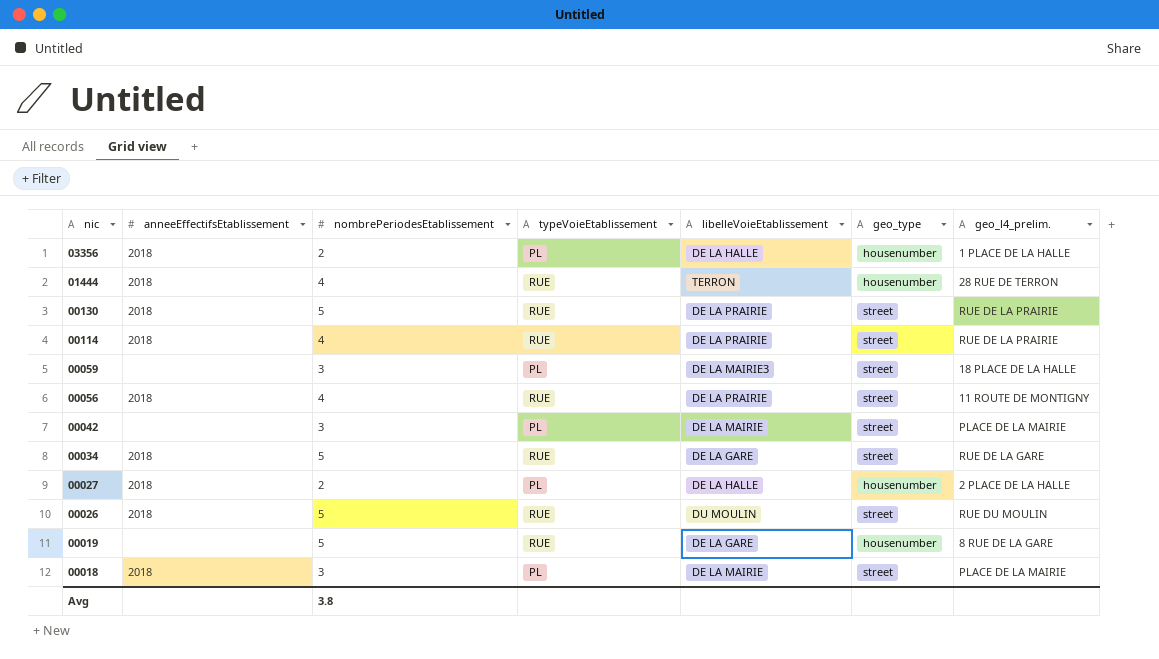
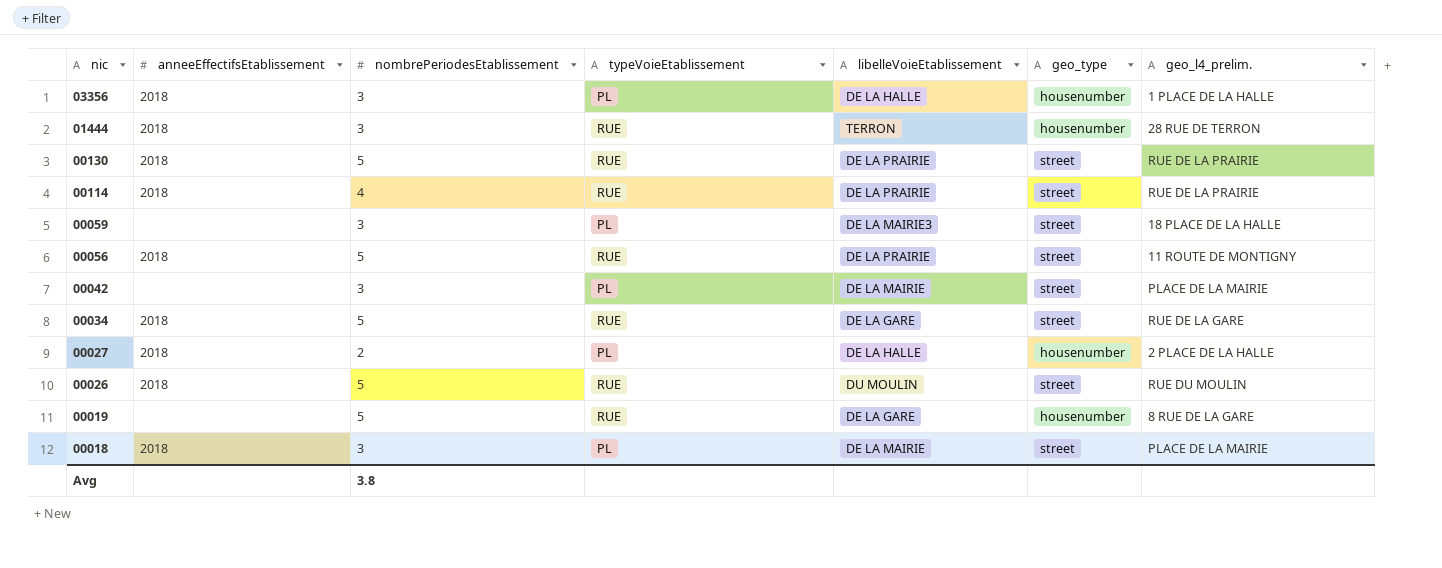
03356 | nombrePeriodesEtablissement: 2 -> 3
01444 | nombrePeriodesEtablissement: 4 -> 3
00056 | nombrePeriodesEtablissement: 4 -> 5

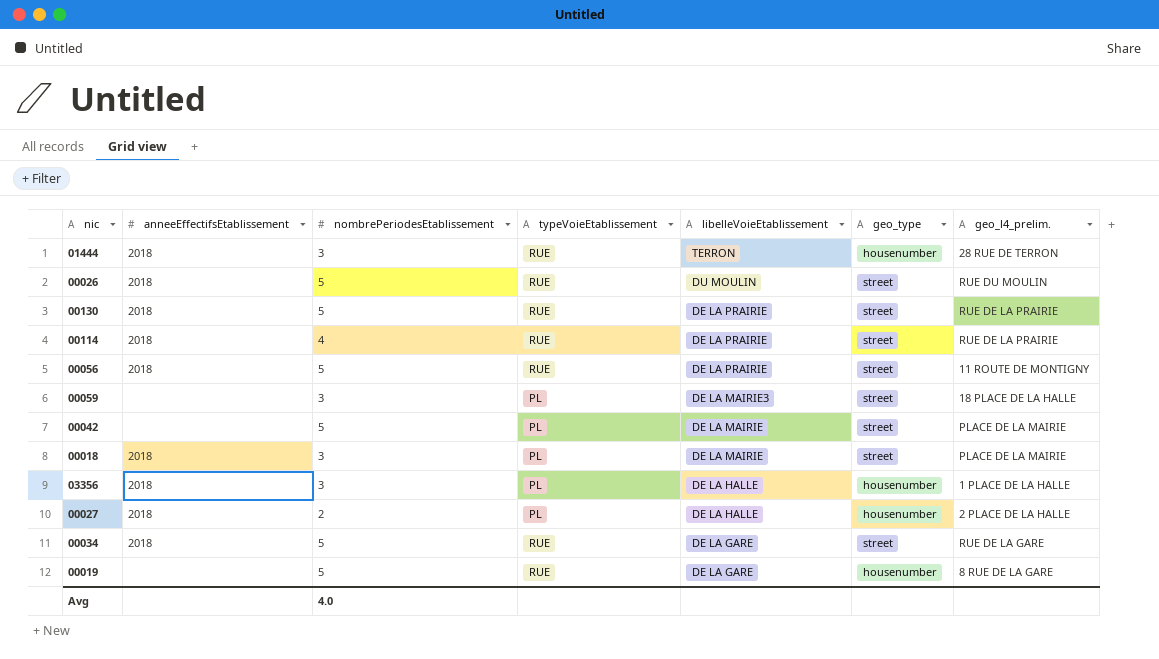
row order: nic descending -> libelleVoieEtablissement descending
00042 | nombrePeriodesEtablissement: 3 -> 5
Avg | nombrePeriodesEtablissement: 3.8 -> 4.0

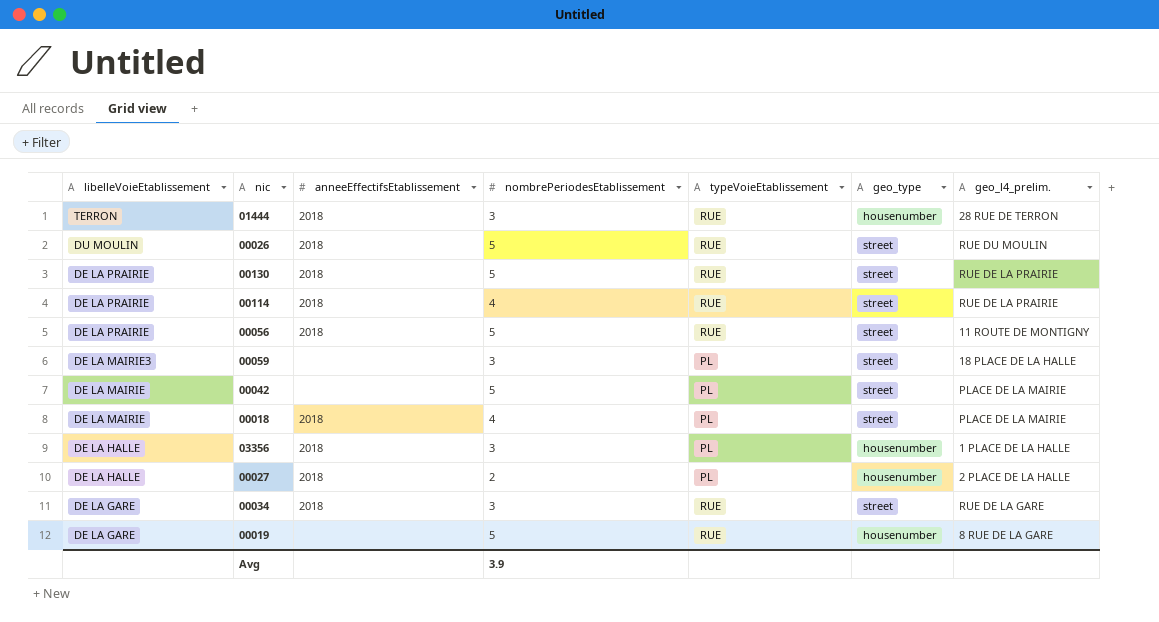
column libelleVoieEtablissement | position: 5 -> 1
00018 | nombrePeriodesEtablissement: 3 -> 4
00034 | nombrePeriodesEtablissement: 5 -> 3
Avg | nombrePeriodesEtablissement: 4.0 -> 3.9

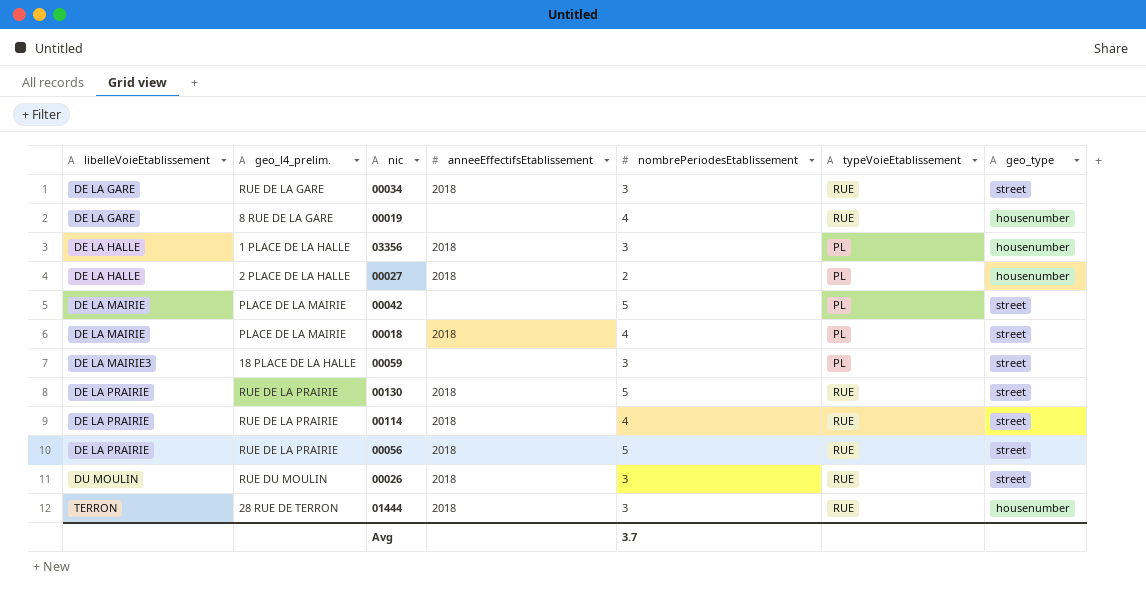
row order: libelleVoieEtablissement descending -> libelleVoieEtablissement ascending
column geo_l4_prelim. | position: 7 -> 2
00019 | nombrePeriodesEtablissement: 5 -> 4
00056 | geo_l4_prelim.: 11 ROUTE DE MONTIGNY -> RUE DE LA PRAIRIE
00026 | nombrePeriodesEtablissement: 5 -> 3
Avg | nombrePeriodesEtablissement: 3.9 -> 3.7

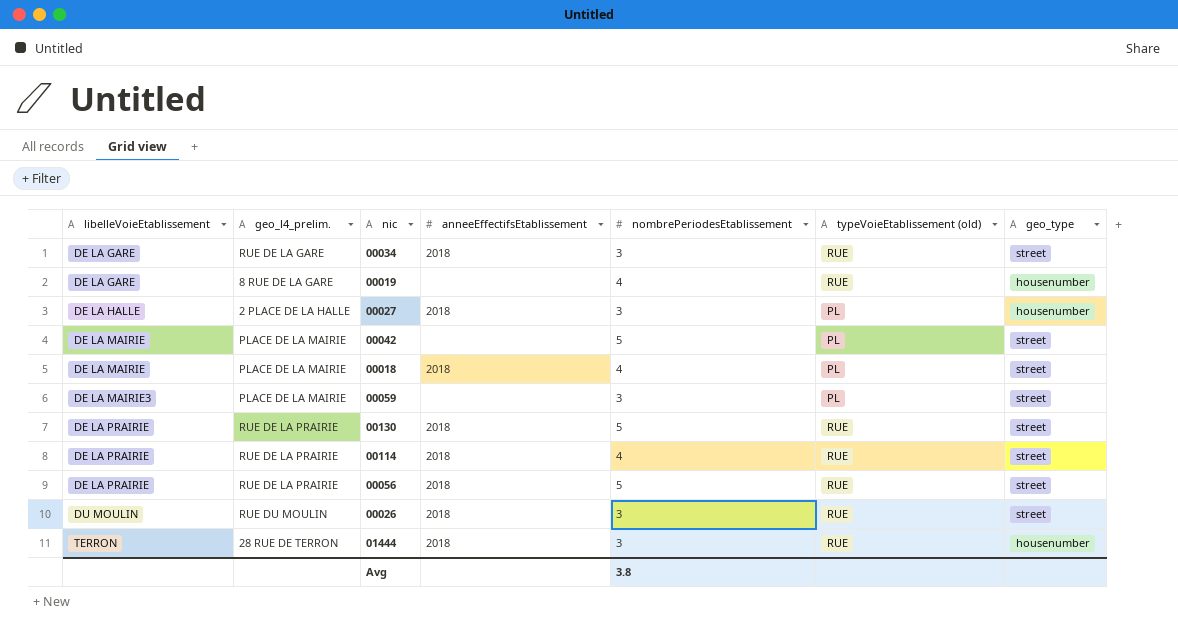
column name: typeVoieEtablissement -> typeVoieEtablissement (old)
row 03356: DE LA HALLE | 1 PLACE DE LA HALLE | 2018 | 3 | PL | housenumber -> none
00027 | nombrePeriodesEtablissement: 2 -> 3
00059 | geo_l4_prelim.: 18 PLACE DE LA HALLE -> PLACE DE LA MAIRIE
Avg | nombrePeriodesEtablissement: 3.7 -> 3.8

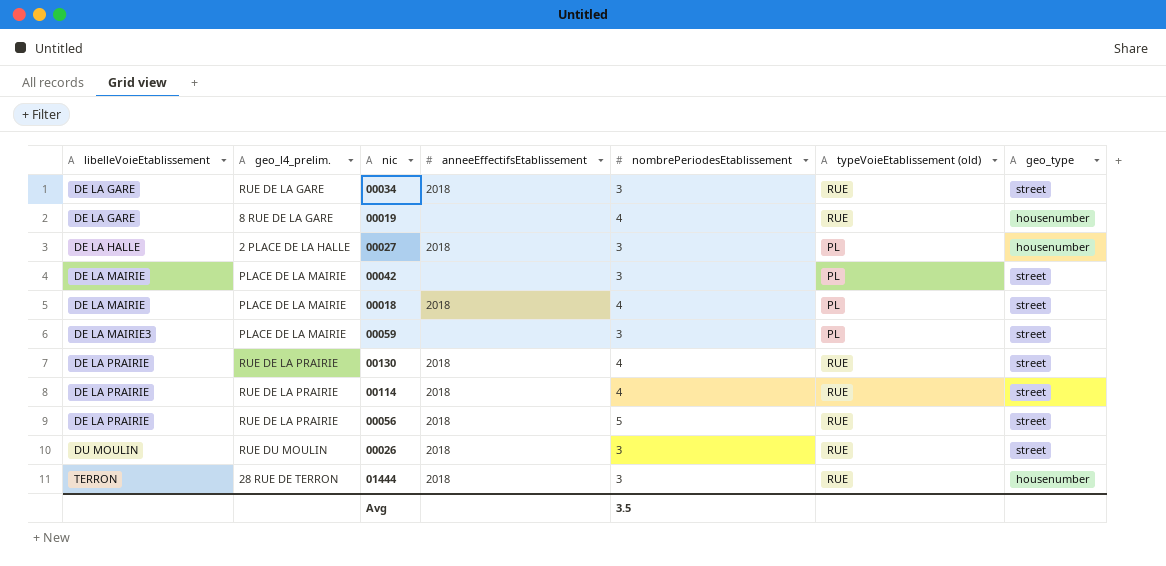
00042 | nombrePeriodesEtablissement: 5 -> 3
00130 | nombrePeriodesEtablissement: 5 -> 4
Avg | nombrePeriodesEtablissement: 3.8 -> 3.5

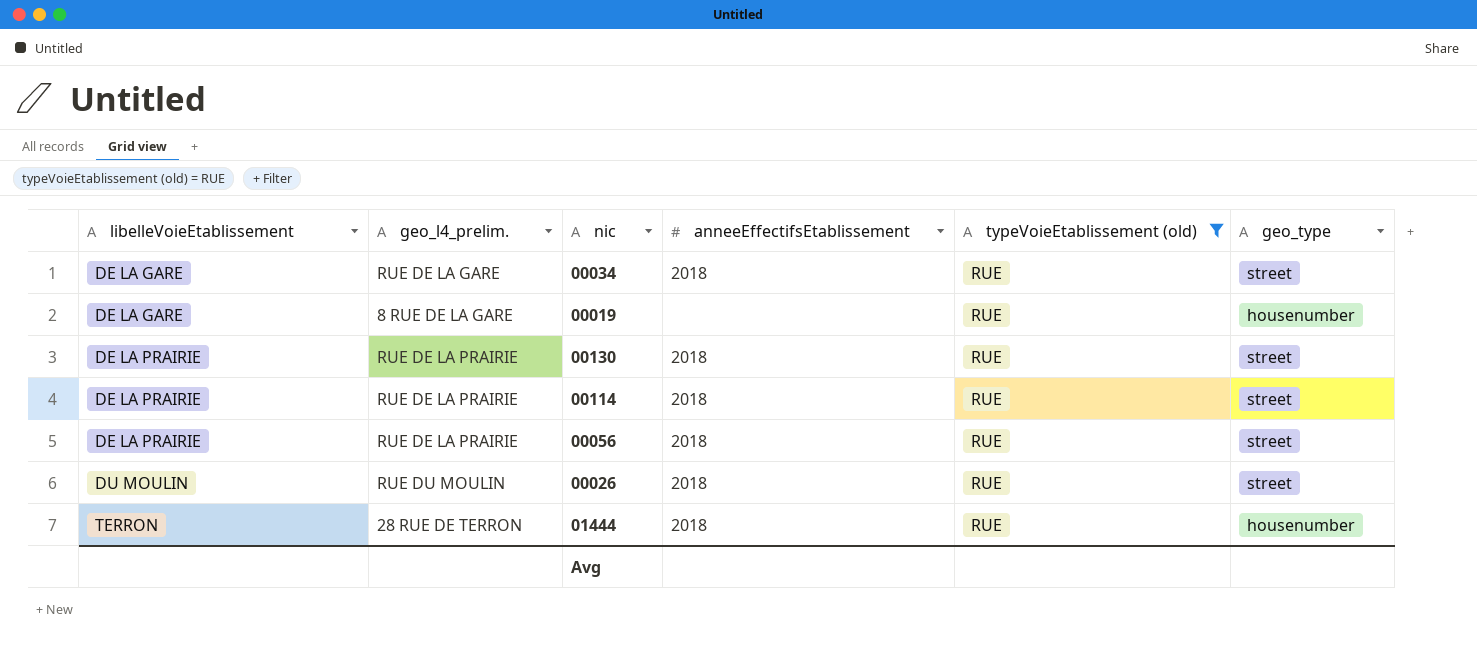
filter: none -> typeVoieEtablissement (old) = RUE
column nombrePeriodesEtablissement | position: 5 -> none

